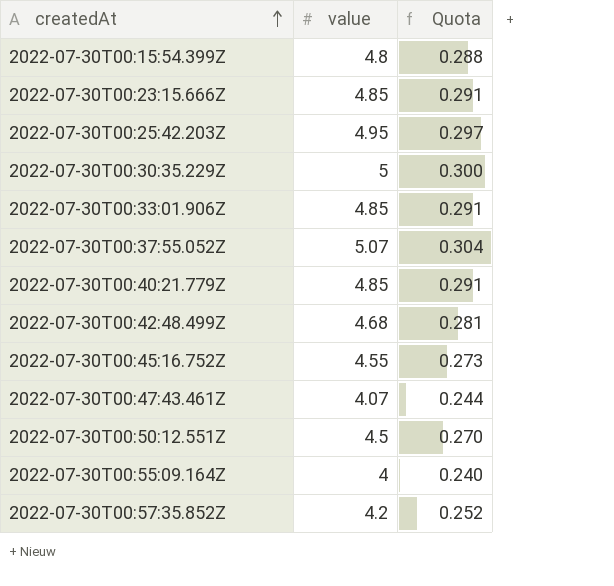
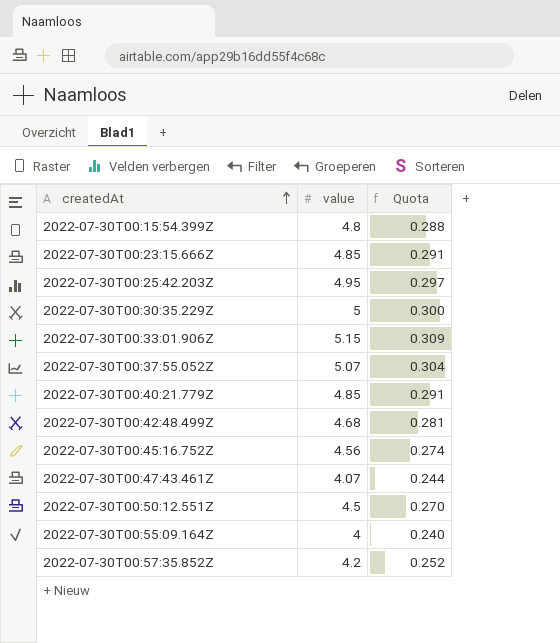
2022-07-30T00:33:01.906Z | value: 4.85 -> 5.15
2022-07-30T00:33:01.906Z | Quota: 0.291 -> 0.309
2022-07-30T00:45:16.752Z | value: 4.55 -> 4.56
2022-07-30T00:45:16.752Z | Quota: 0.273 -> 0.274

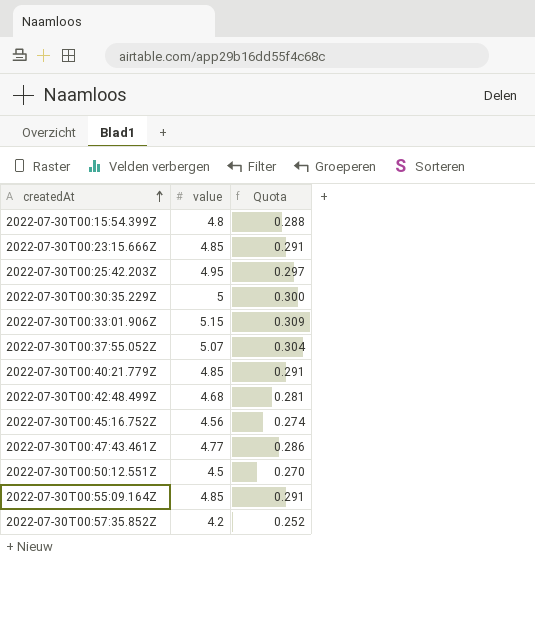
2022-07-30T00:47:43.461Z | value: 4.07 -> 4.77
2022-07-30T00:47:43.461Z | Quota: 0.244 -> 0.286
2022-07-30T00:55:09.164Z | value: 4 -> 4.85
2022-07-30T00:55:09.164Z | Quota: 0.240 -> 0.291

